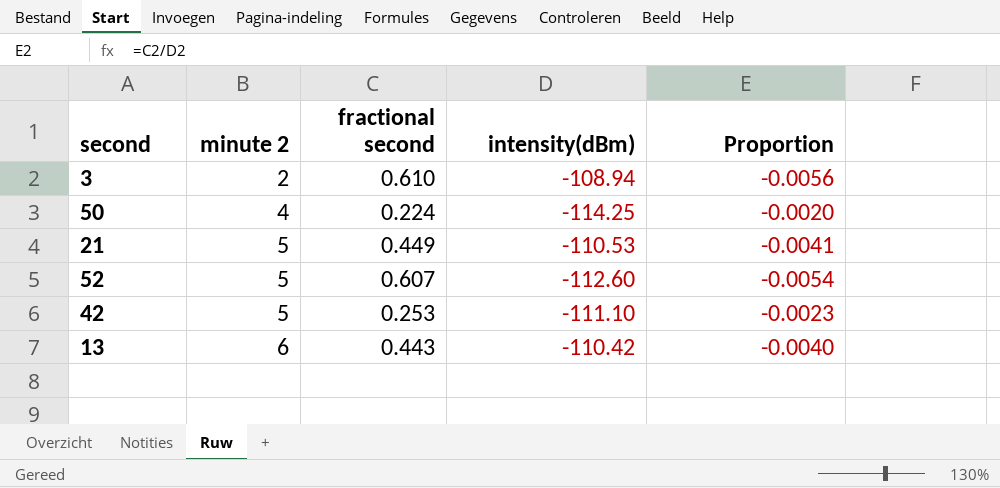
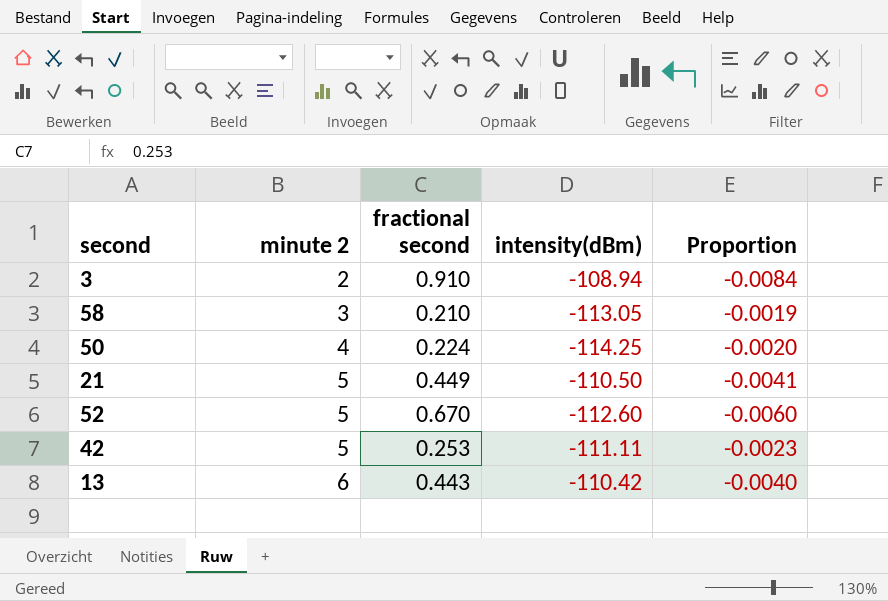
3 | fractional second: 0.610 -> 0.910
3 | Proportion: -0.0056 -> -0.0084
row 58: none -> 3 | 0.210 | -113.05 | -0.0019
21 | intensity(dBm): -110.53 -> -110.50
52 | fractional second: 0.607 -> 0.670
52 | Proportion: -0.0054 -> -0.0060
42 | intensity(dBm): -111.10 -> -111.11

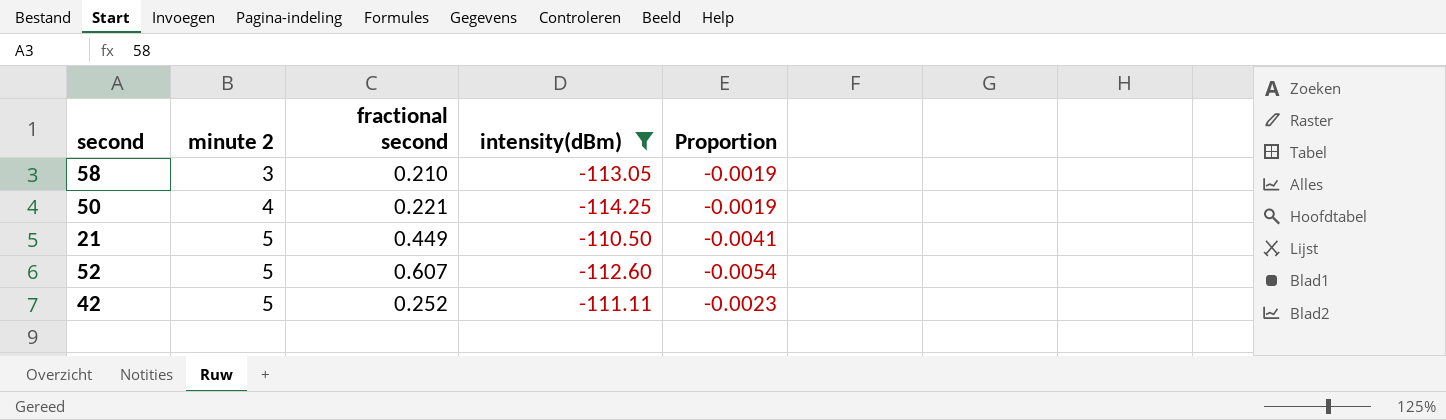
filter: none -> intensity(dBm) <= -110.50
50 | fractional second: 0.224 -> 0.221
50 | Proportion: -0.0020 -> -0.0019
52 | fractional second: 0.670 -> 0.607
52 | Proportion: -0.0060 -> -0.0054
42 | fractional second: 0.253 -> 0.252

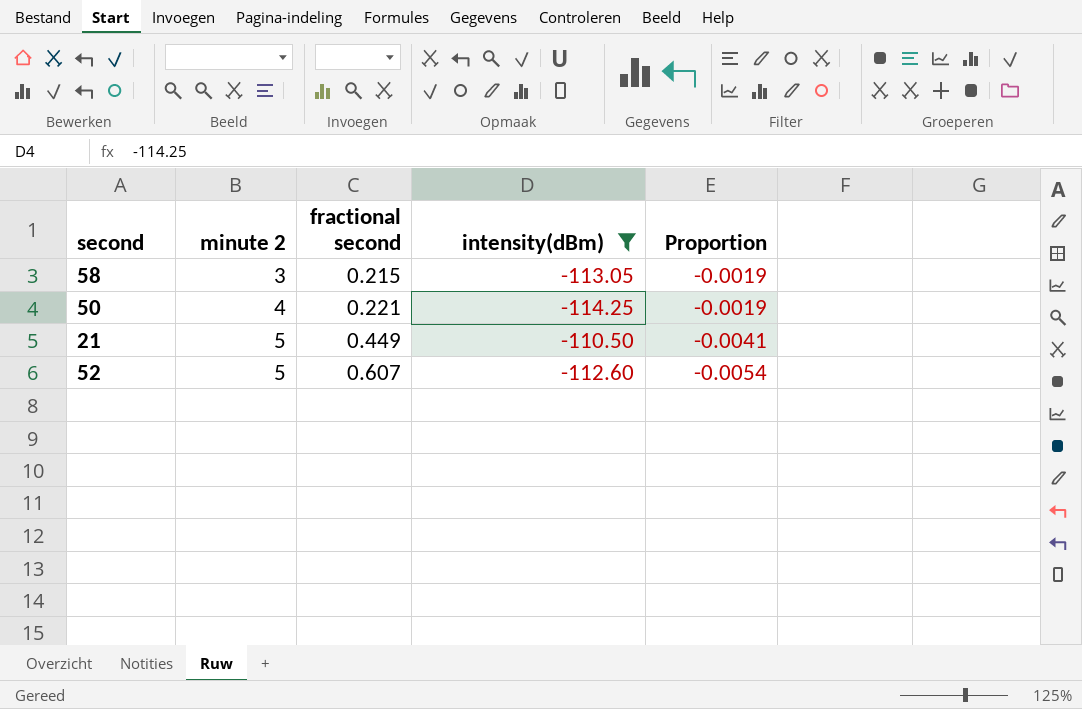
row 42: 5 | 0.252 | -111.11 | -0.0023 -> none
58 | fractional second: 0.210 -> 0.215

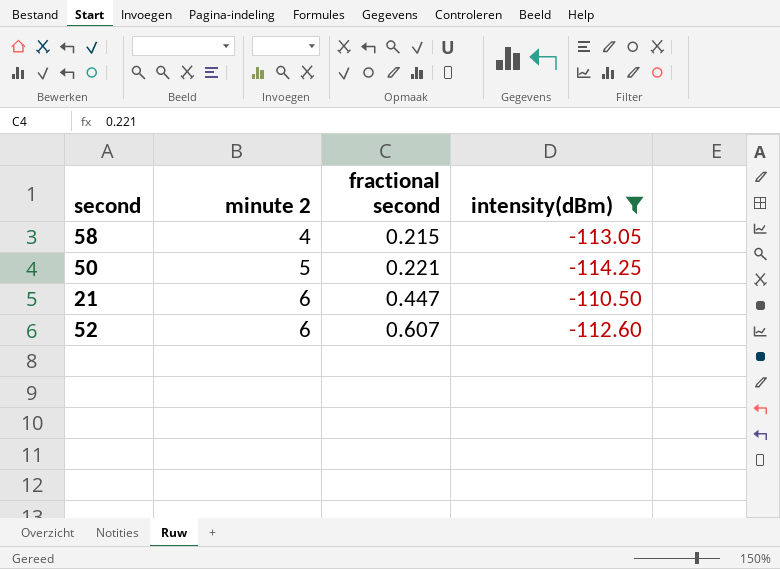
column Proportion | formula: [fractional second] / [intensity(dBm)] -> none
58 | minute 2: 3 -> 4
50 | minute 2: 4 -> 5
21 | minute 2: 5 -> 6
21 | fractional second: 0.449 -> 0.447
52 | minute 2: 5 -> 6

